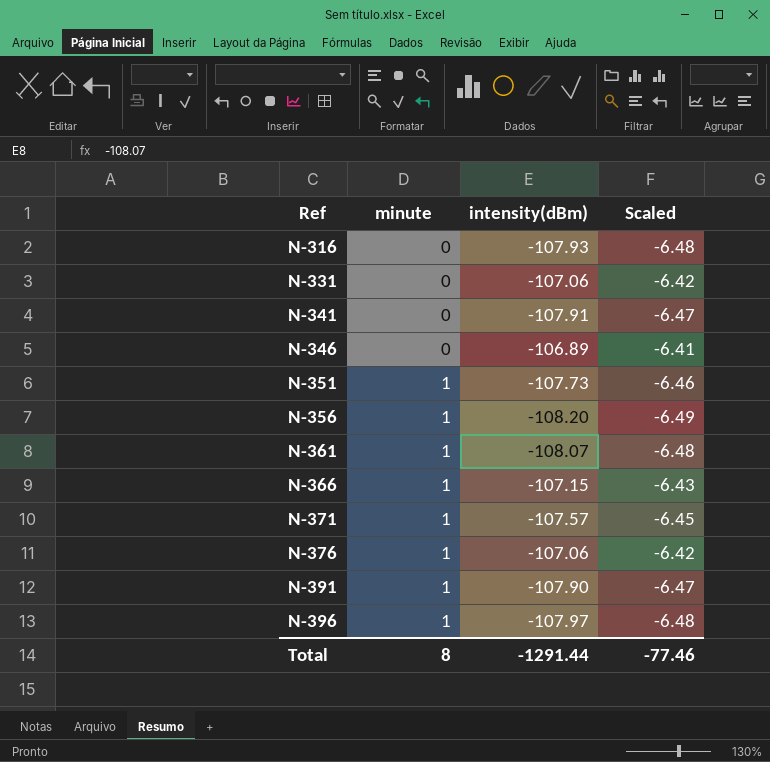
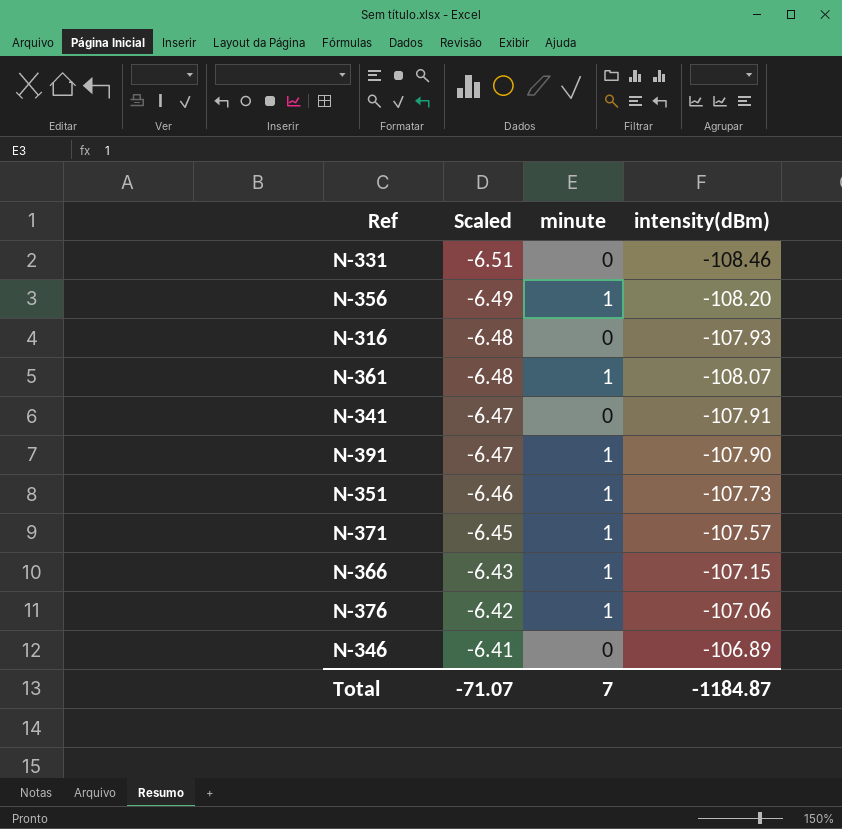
row order: Ref ascending -> Scaled ascending
column Scaled | position: 4 -> 2
row N-396: 1 | -107.97 | -6.48 -> none
N-331 | Scaled: -6.42 -> -6.51
N-331 | intensity(dBm): -107.06 -> -108.46
Total | Scaled: -77.46 -> -71.07
Total | minute: 8 -> 7
Total | intensity(dBm): -1291.44 -> -1184.87

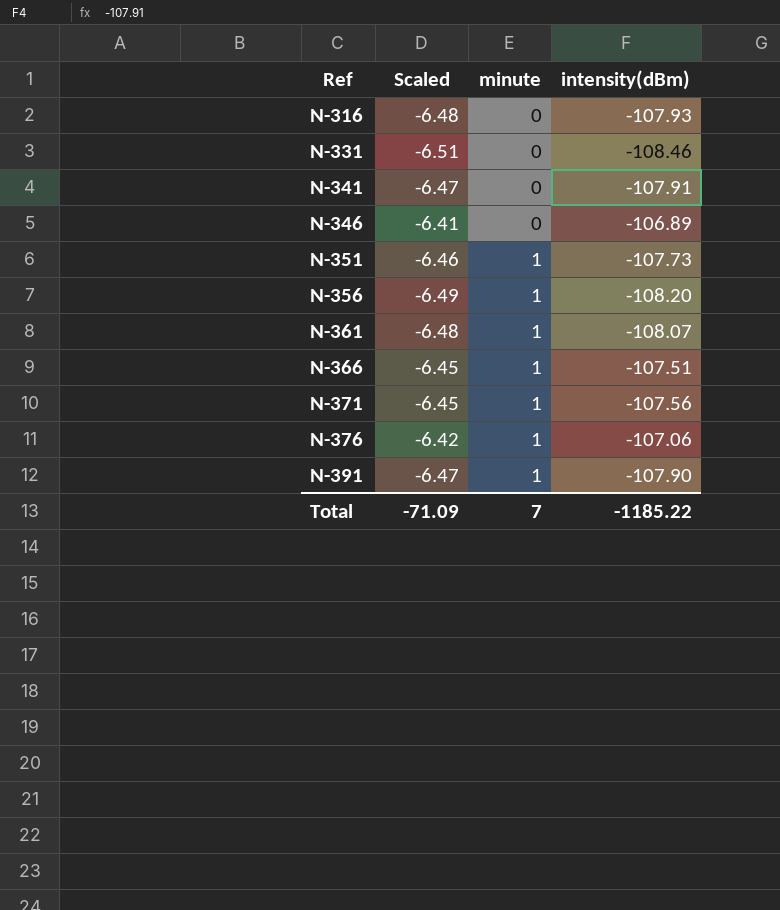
row order: Scaled ascending -> Ref ascending
N-366 | Scaled: -6.43 -> -6.45
N-366 | intensity(dBm): -107.15 -> -107.51
N-371 | intensity(dBm): -107.57 -> -107.56
Total | Scaled: -71.07 -> -71.09
Total | intensity(dBm): -1184.87 -> -1185.22

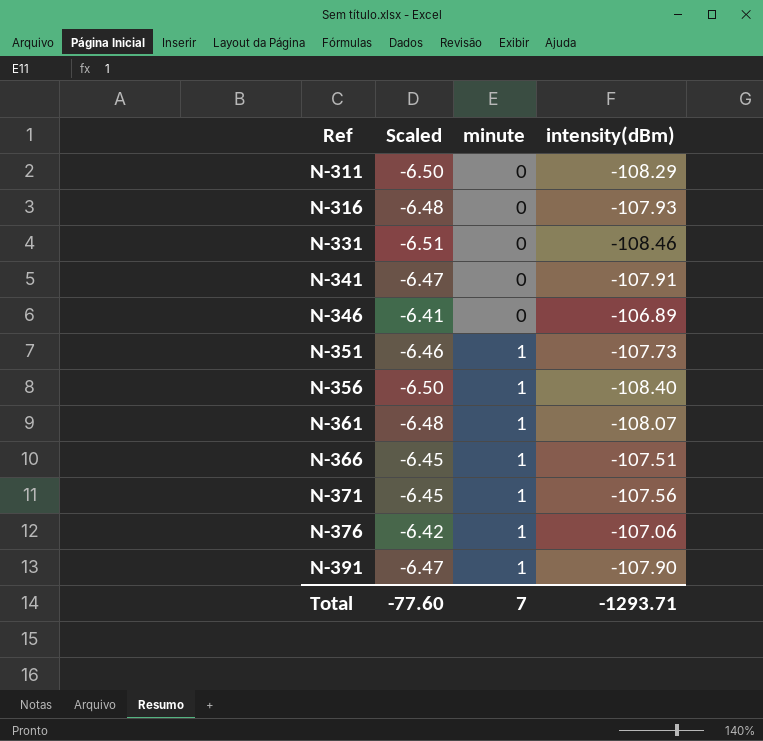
row N-311: none -> -6.50 | 0 | -108.29
N-356 | Scaled: -6.49 -> -6.50
N-356 | intensity(dBm): -108.20 -> -108.40
Total | Scaled: -71.09 -> -77.60
Total | intensity(dBm): -1185.22 -> -1293.71

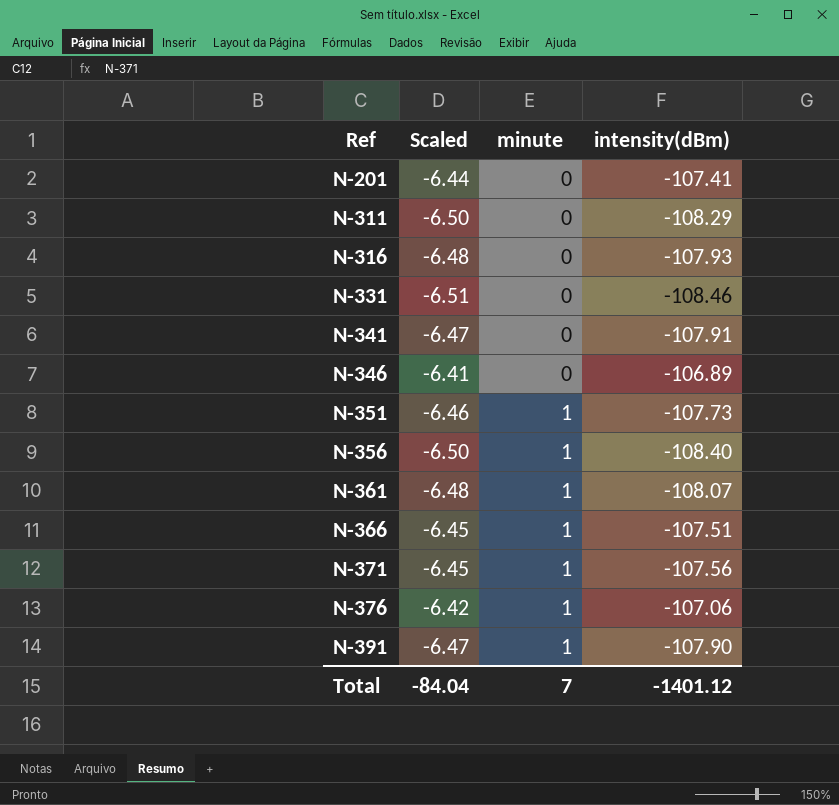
row N-201: none -> -6.44 | 0 | -107.41
Total | Scaled: -77.60 -> -84.04
Total | intensity(dBm): -1293.71 -> -1401.12

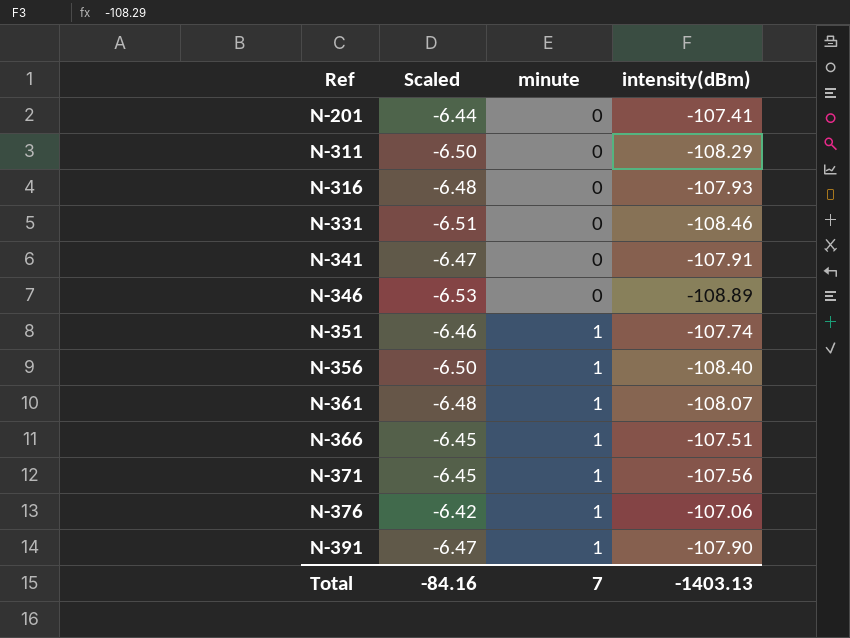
N-346 | Scaled: -6.41 -> -6.53
N-346 | intensity(dBm): -106.89 -> -108.89
N-351 | intensity(dBm): -107.73 -> -107.74
Total | Scaled: -84.04 -> -84.16
Total | intensity(dBm): -1401.12 -> -1403.13

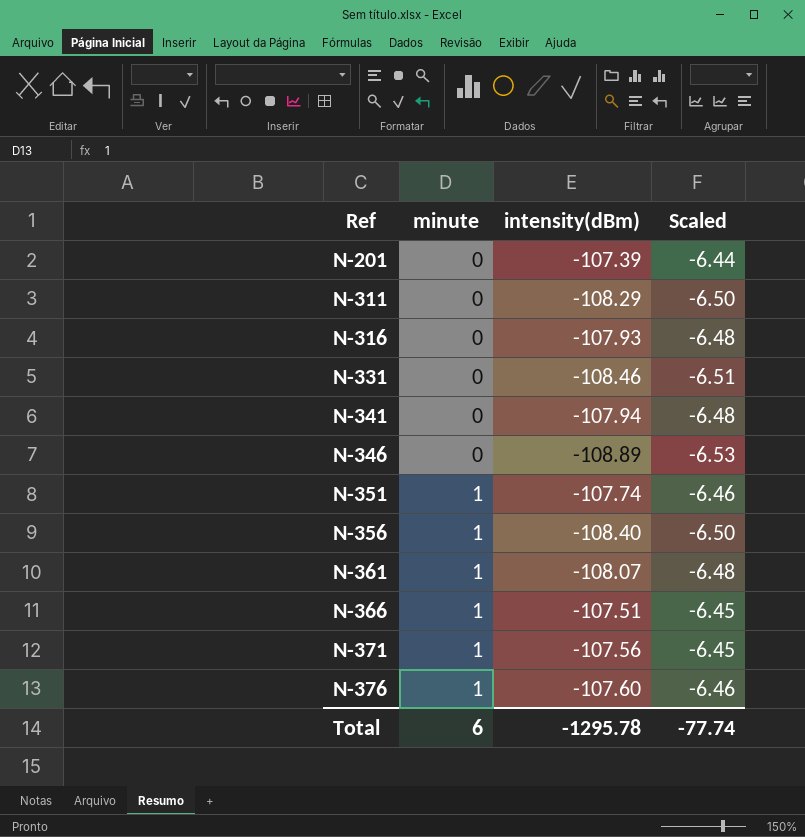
column Scaled | position: 2 -> 4
row N-391: -6.47 | 1 | -107.90 -> none
N-201 | intensity(dBm): -107.41 -> -107.39
N-341 | intensity(dBm): -107.91 -> -107.94
N-341 | Scaled: -6.47 -> -6.48
N-376 | intensity(dBm): -107.06 -> -107.60
N-376 | Scaled: -6.42 -> -6.46
Total | minute: 7 -> 6
Total | intensity(dBm): -1403.13 -> -1295.78
Total | Scaled: -84.16 -> -77.74

